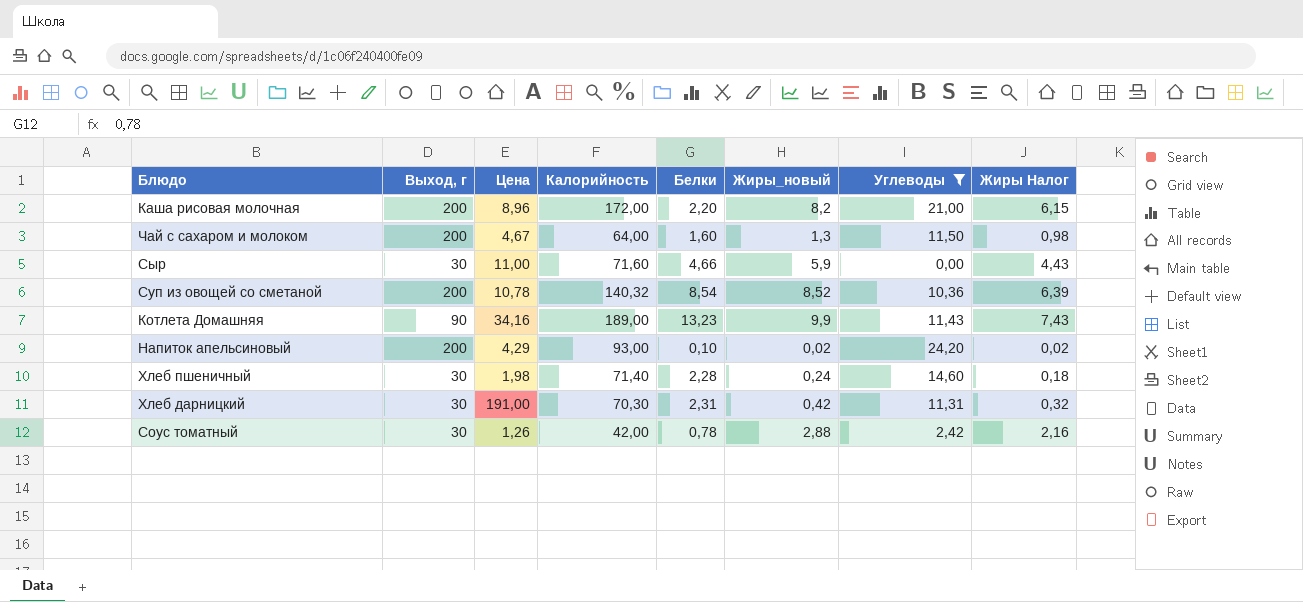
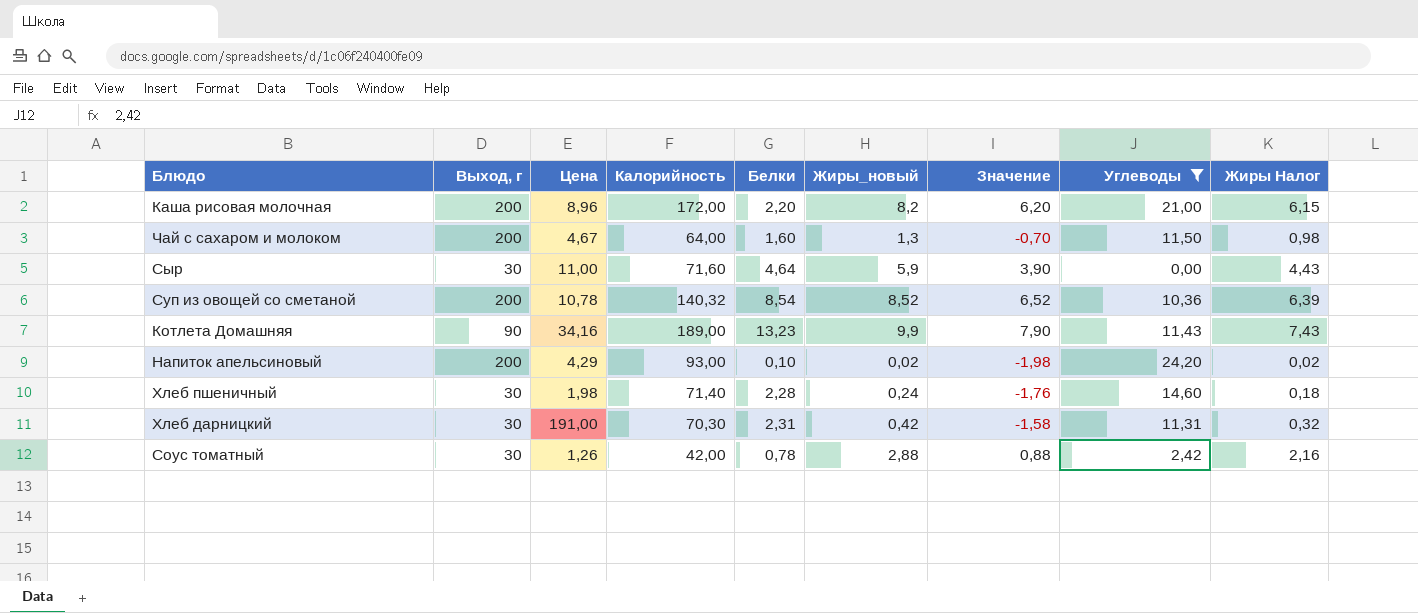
column Значение | formula: none -> [Жиры_новый] - 2
Сыр | Белки: 4,66 -> 4,64

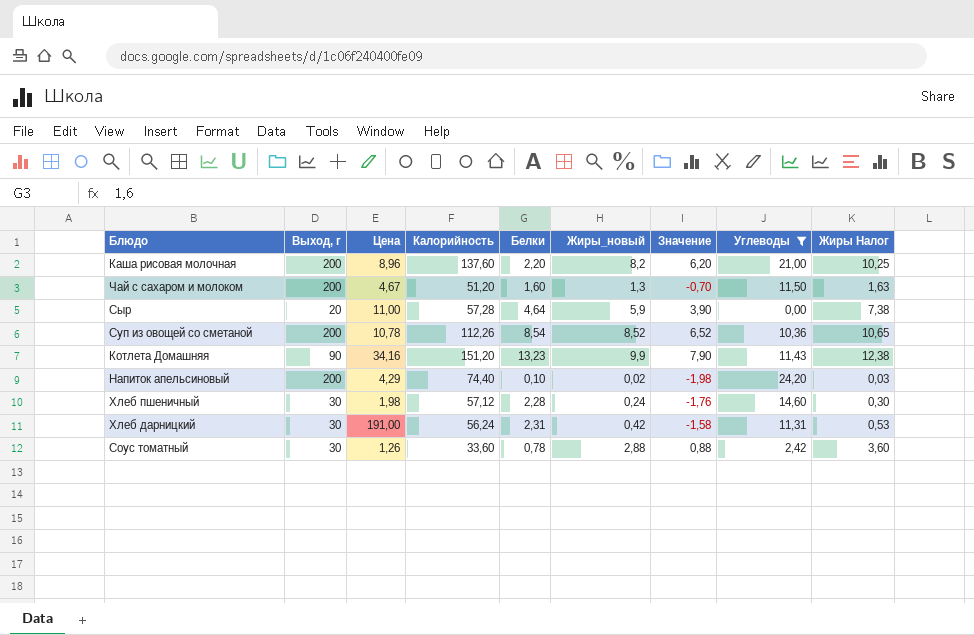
column Жиры Налог | formula: [Жиры_новый] * 0,75 -> [Жиры_новый] * 1,25
Каша рисовая молочная | Калорийность: 172,00 -> 137,60
Чай с сахаром и молоком | Калорийность: 64,00 -> 51,20
Сыр | Выход, г: 30 -> 20
Сыр | Калорийность: 71,60 -> 57,28
Суп из овощей со сметаной | Калорийность: 140,32 -> 112,26
Котлета Домашняя | Калорийность: 189,00 -> 151,20
Напиток апельсиновый | Калорийность: 93,00 -> 74,40
Хлеб пшеничный | Калорийность: 71,40 -> 57,12
Хлеб дарницкий | Калорийность: 70,30 -> 56,24
Соус томатный | Калорийность: 42,00 -> 33,60

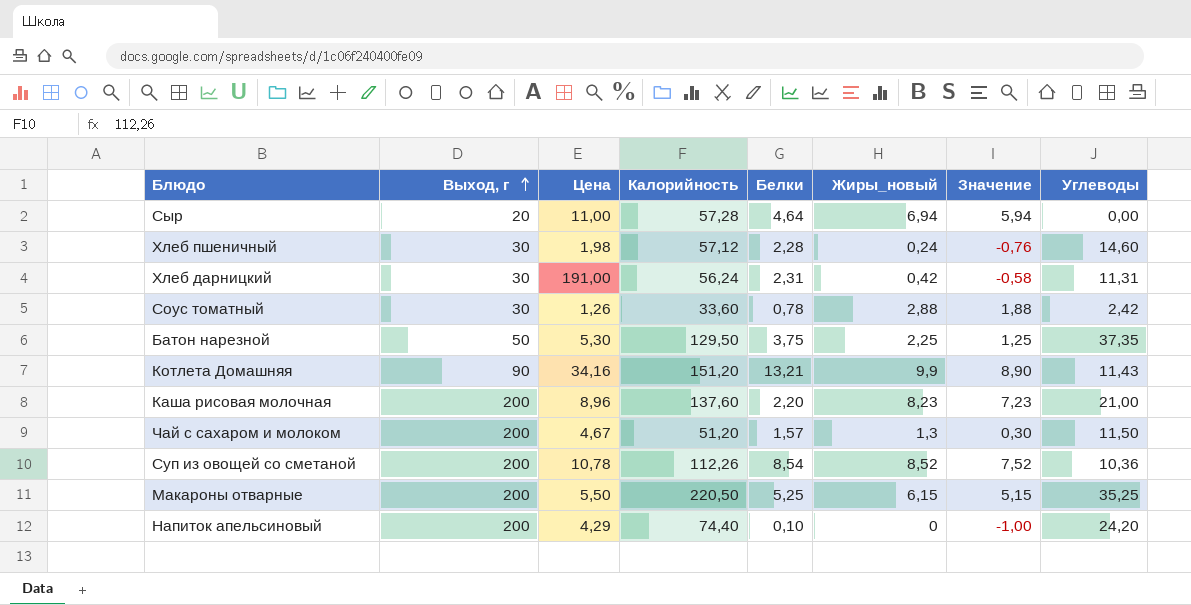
filter: Углеводы <= 24,20 -> none
row order: none -> Выход, г ascending
column Жиры Налог | formula: [Жиры_новый] * 1,25 -> none
column Значение | formula: [Жиры_новый] - 2 -> [Жиры_новый] - 1
Сыр | Жиры_новый: 5,9 -> 6,94
Котлета Домашняя | Белки: 13,23 -> 13,21
Каша рисовая молочная | Жиры_новый: 8,2 -> 8,23
Чай с сахаром и молоком | Белки: 1,60 -> 1,57
Напиток апельсиновый | Жиры_новый: 0,02 -> 0

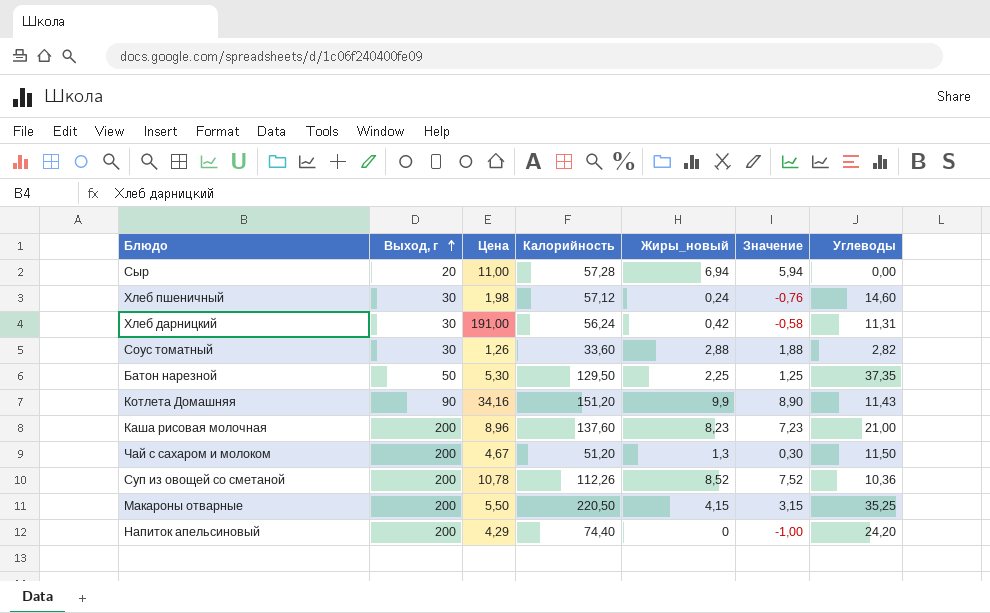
column Белки | position: 5 -> none
Соус томатный | Углеводы: 2,42 -> 2,82
Макароны отварные | Жиры_новый: 6,15 -> 4,15
Макароны отварные | Значение: 5,15 -> 3,15

